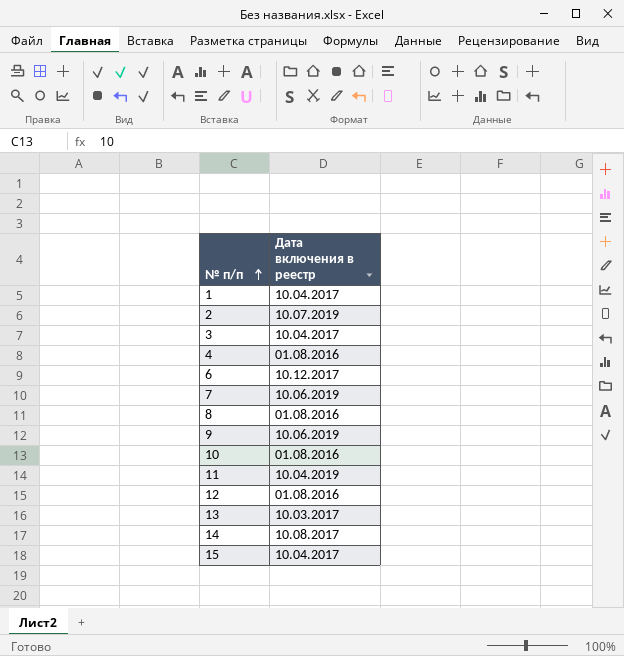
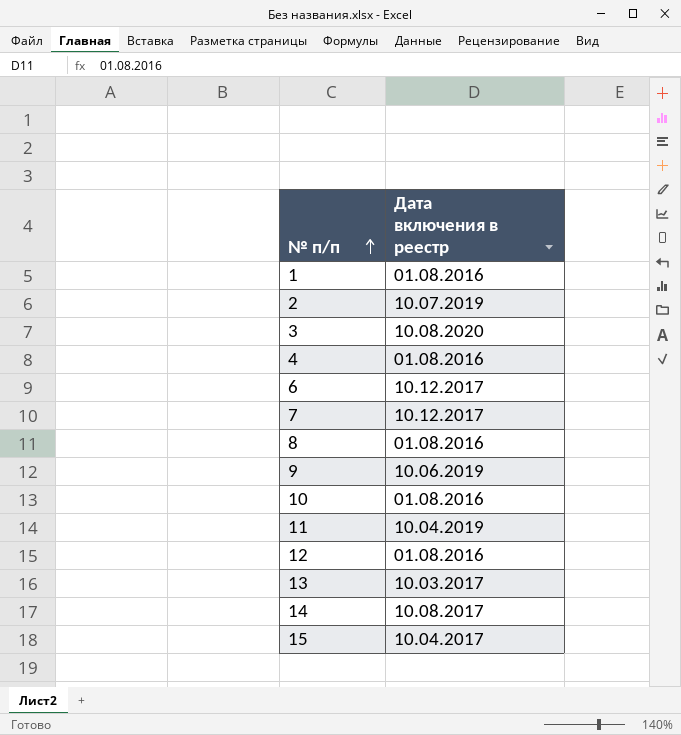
1 | Дата включения в реестр: 10.04.2017 -> 01.08.2016
3 | Дата включения в реестр: 10.04.2017 -> 10.08.2020
7 | Дата включения в реестр: 10.06.2019 -> 10.12.2017

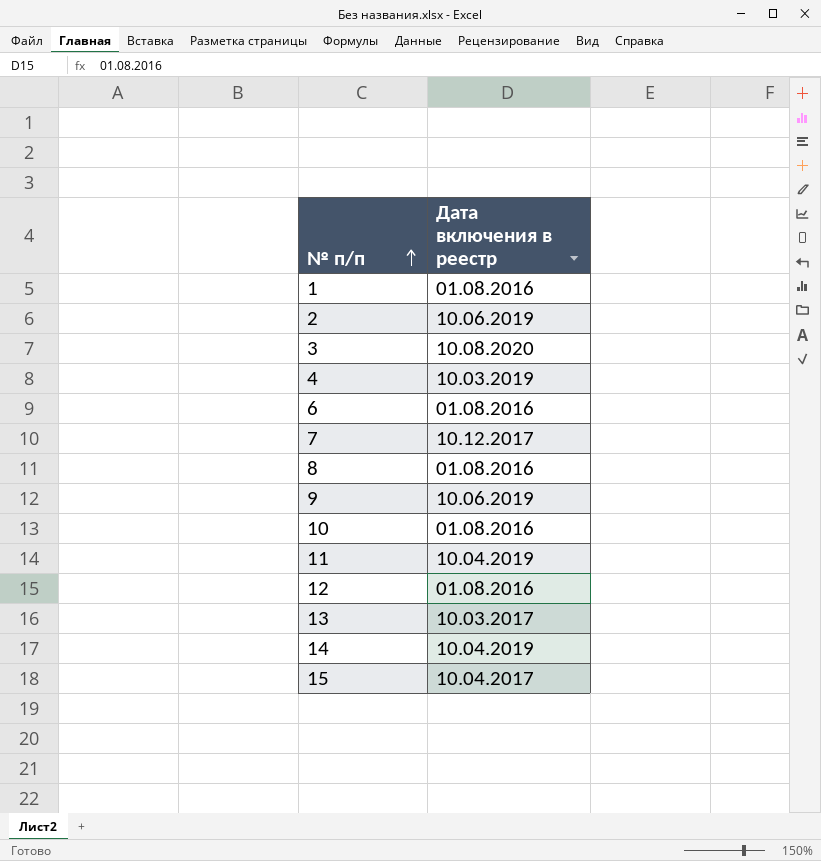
2 | Дата включения в реестр: 10.07.2019 -> 10.06.2019
4 | Дата включения в реестр: 01.08.2016 -> 10.03.2019
6 | Дата включения в реестр: 10.12.2017 -> 01.08.2016
14 | Дата включения в реестр: 10.08.2017 -> 10.04.2019

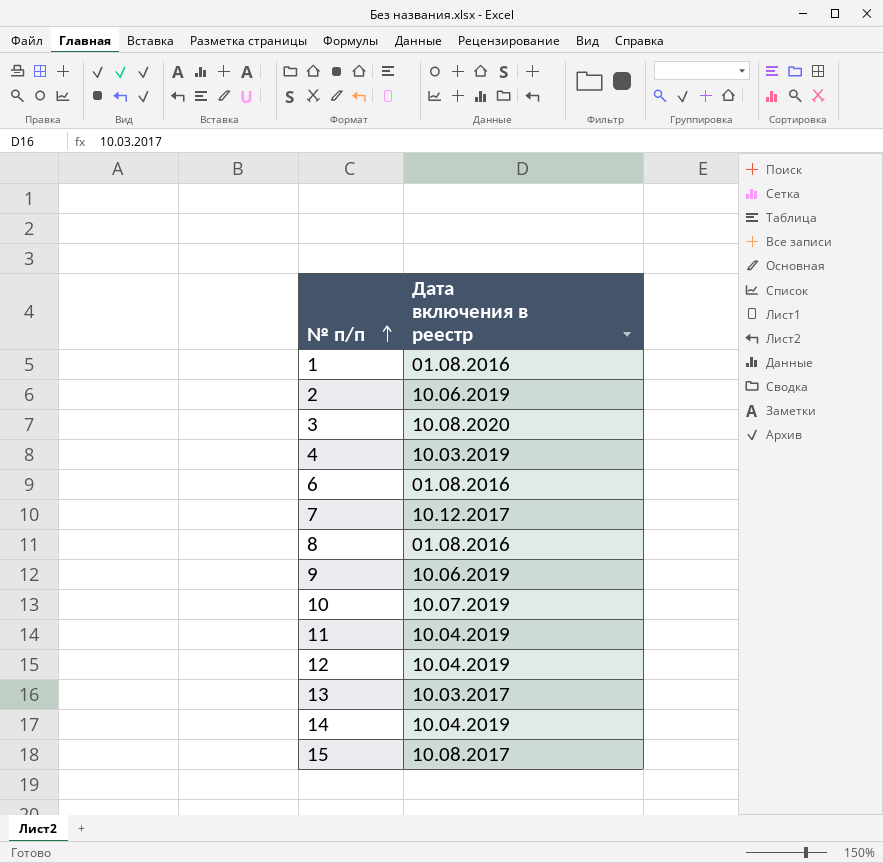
10 | Дата включения в реестр: 01.08.2016 -> 10.07.2019
12 | Дата включения в реестр: 01.08.2016 -> 10.04.2019
15 | Дата включения в реестр: 10.04.2017 -> 10.08.2017

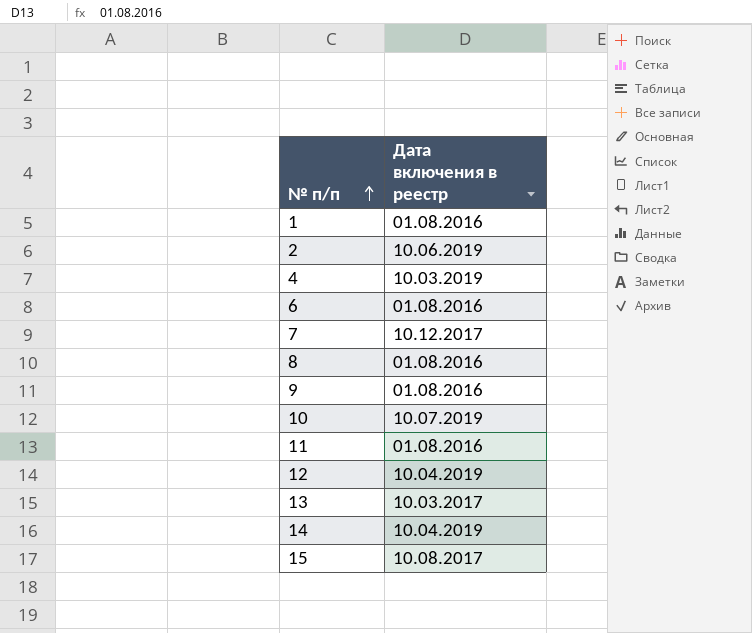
row 3: 10.08.2020 -> none
9 | Дата включения в реестр: 10.06.2019 -> 01.08.2016
11 | Дата включения в реестр: 10.04.2019 -> 01.08.2016

